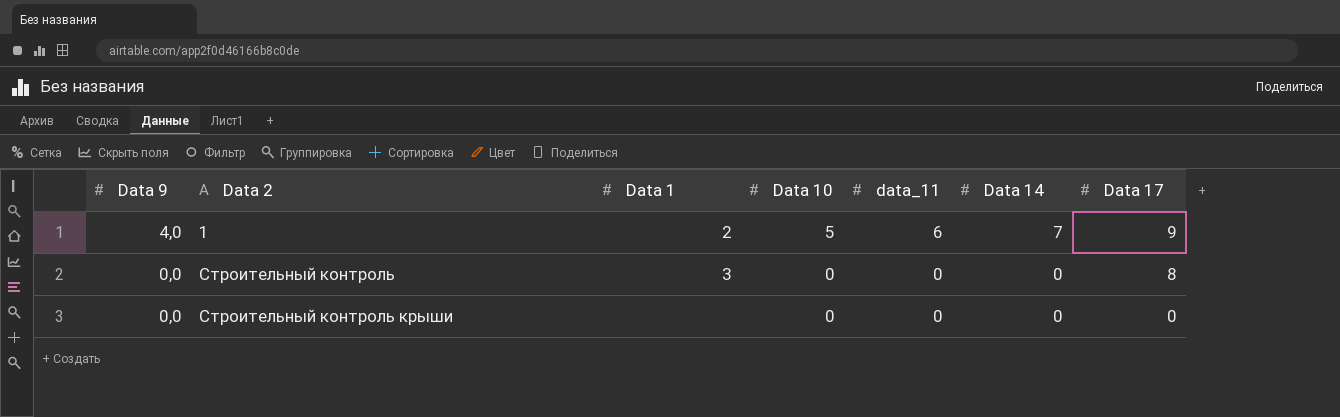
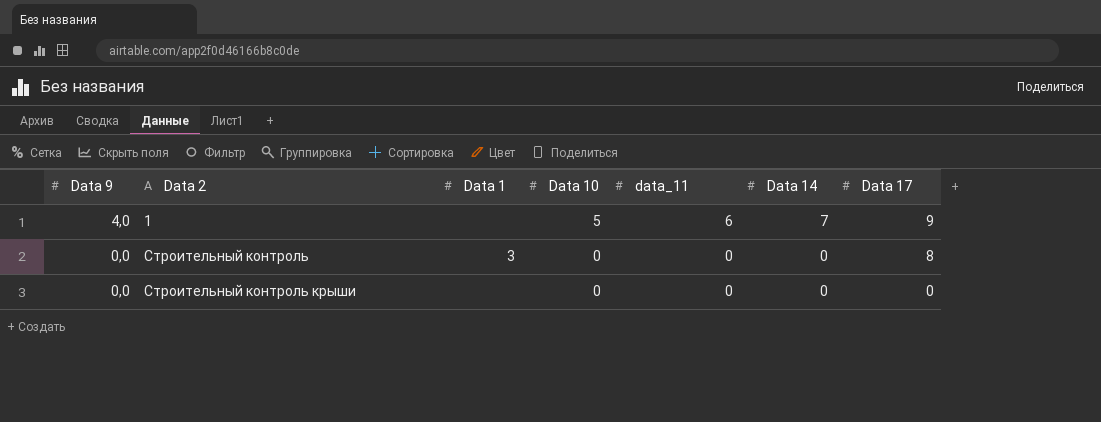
1 | Data 1: 2 -> none

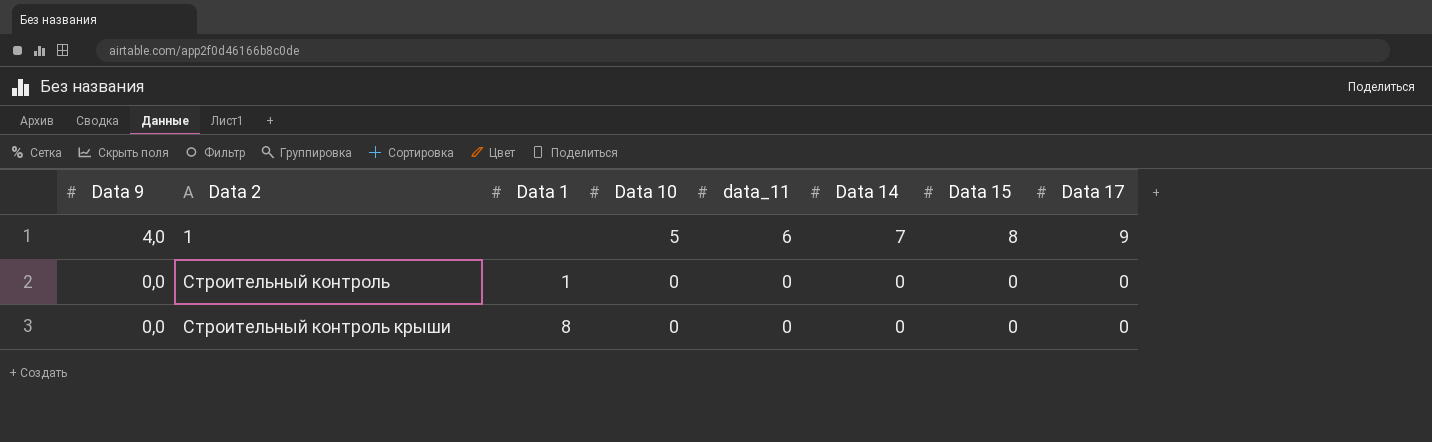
column Data 15 | position: none -> 7
Строительный контроль | Data 1: 3 -> 1
Строительный контроль | Data 17: 8 -> 0
Строительный контроль крыши | Data 1: none -> 8

